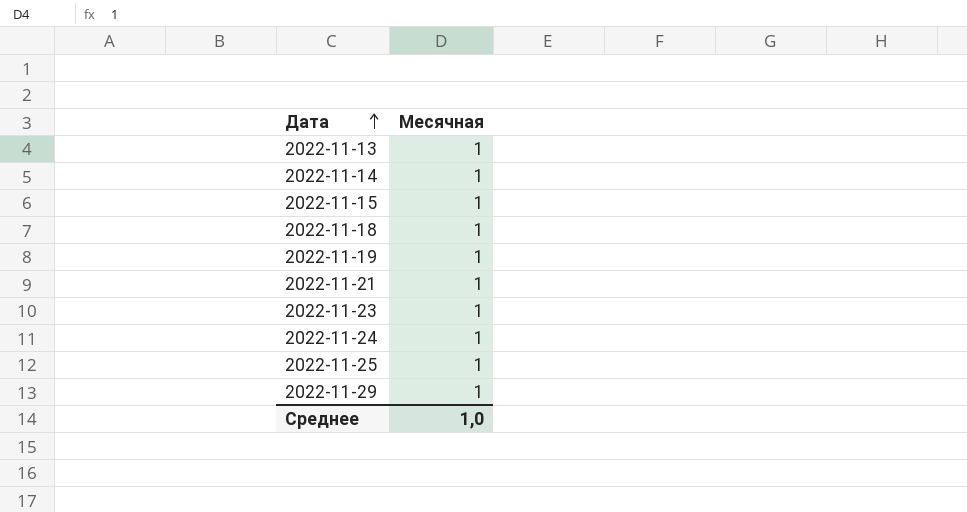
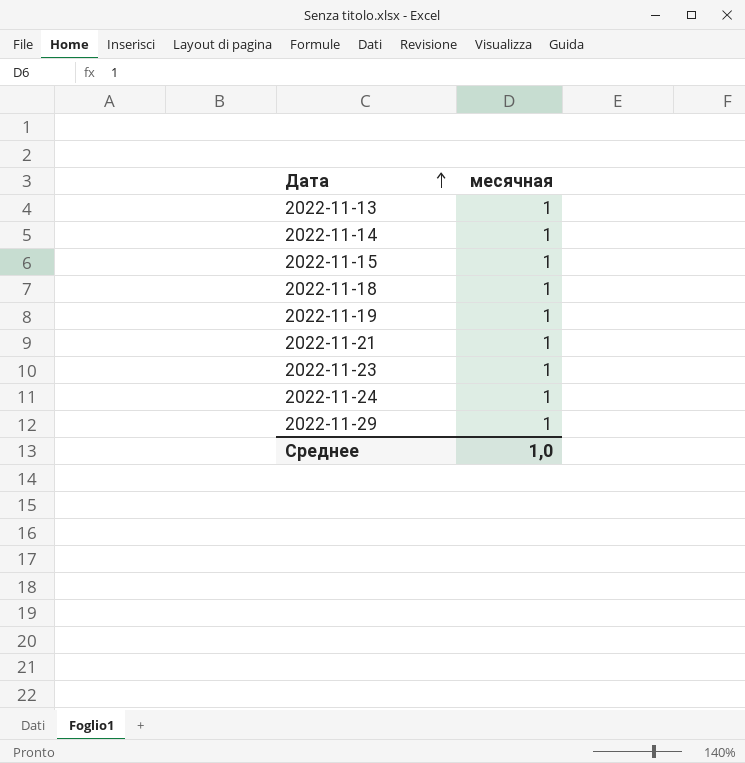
column name: Месячная -> месячная
row 2022-11-25: 1 -> none

